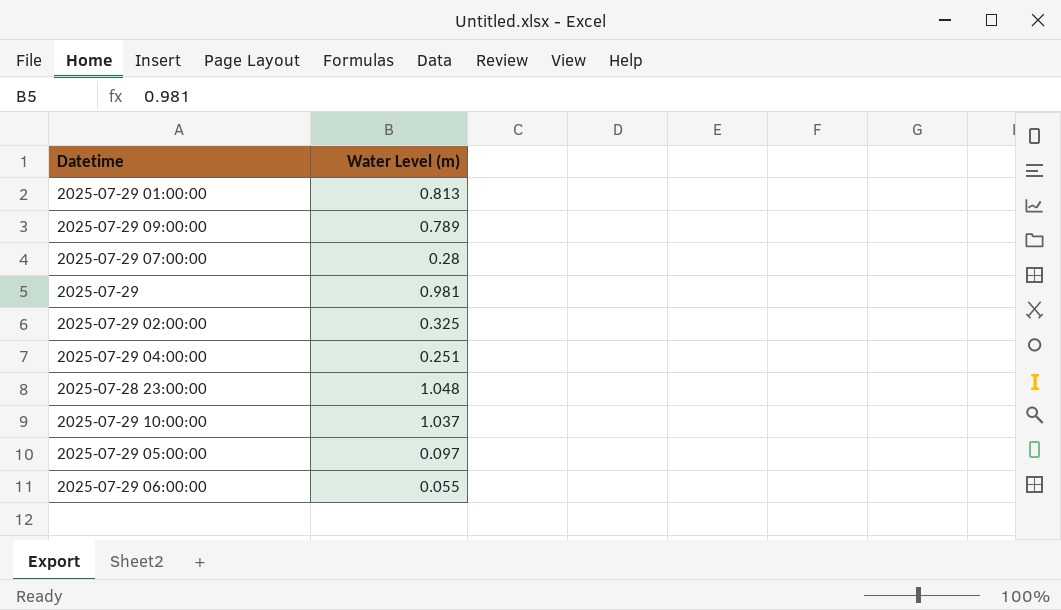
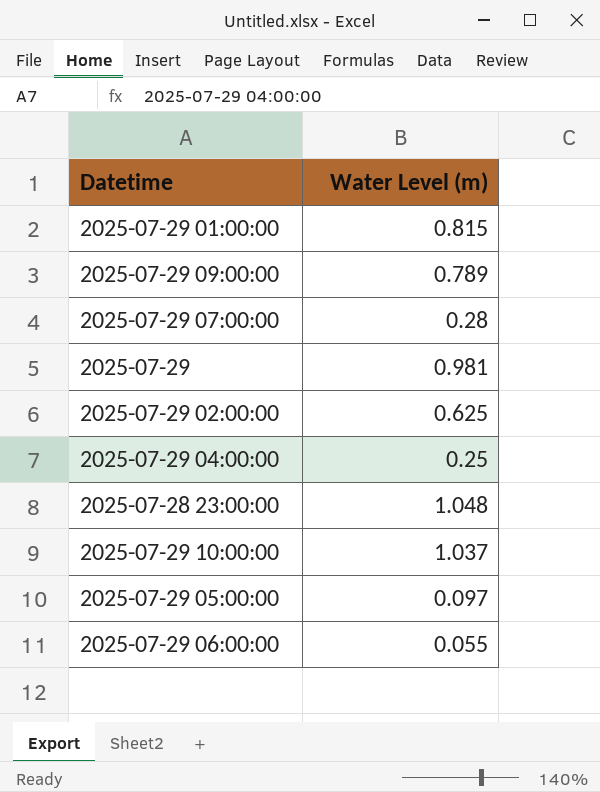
2025-07-29 01:00:00 | Water Level (m): 0.813 -> 0.815
2025-07-29 02:00:00 | Water Level (m): 0.325 -> 0.625
2025-07-29 04:00:00 | Water Level (m): 0.251 -> 0.25

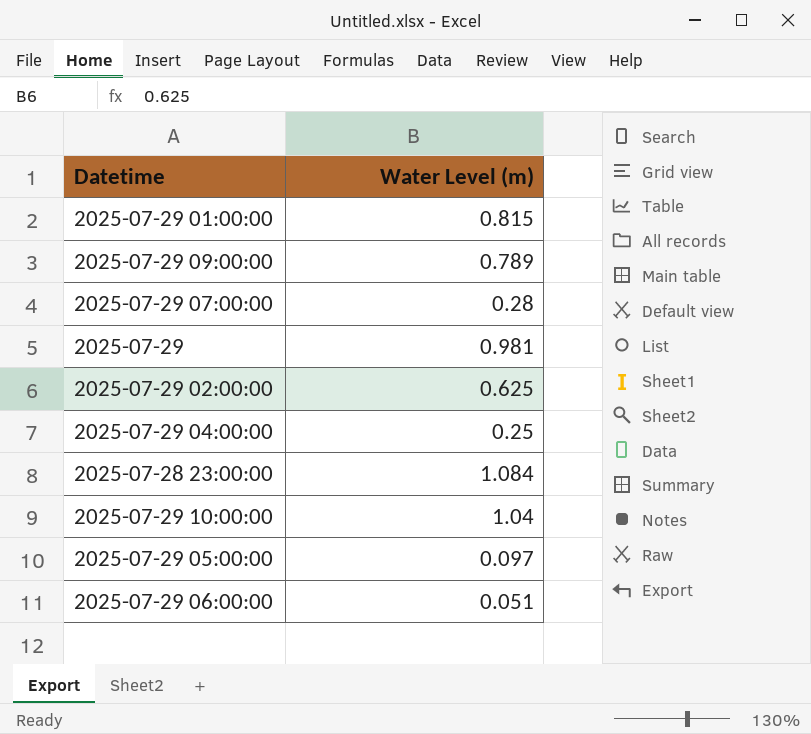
2025-07-28 23:00:00 | Water Level (m): 1.048 -> 1.084
2025-07-29 10:00:00 | Water Level (m): 1.037 -> 1.04
2025-07-29 06:00:00 | Water Level (m): 0.055 -> 0.051

